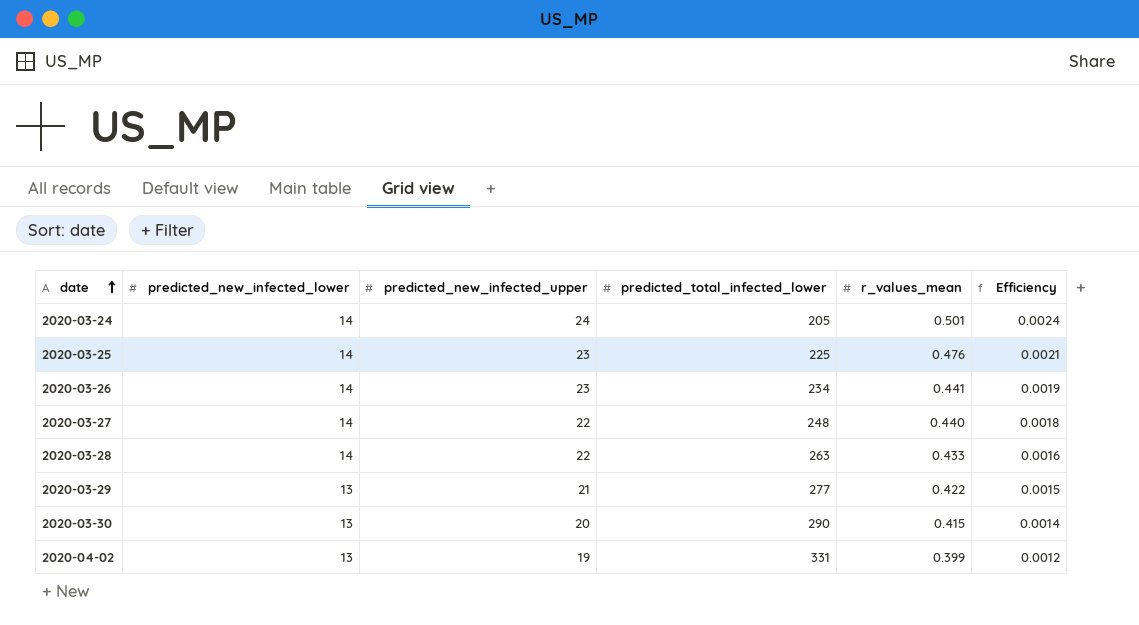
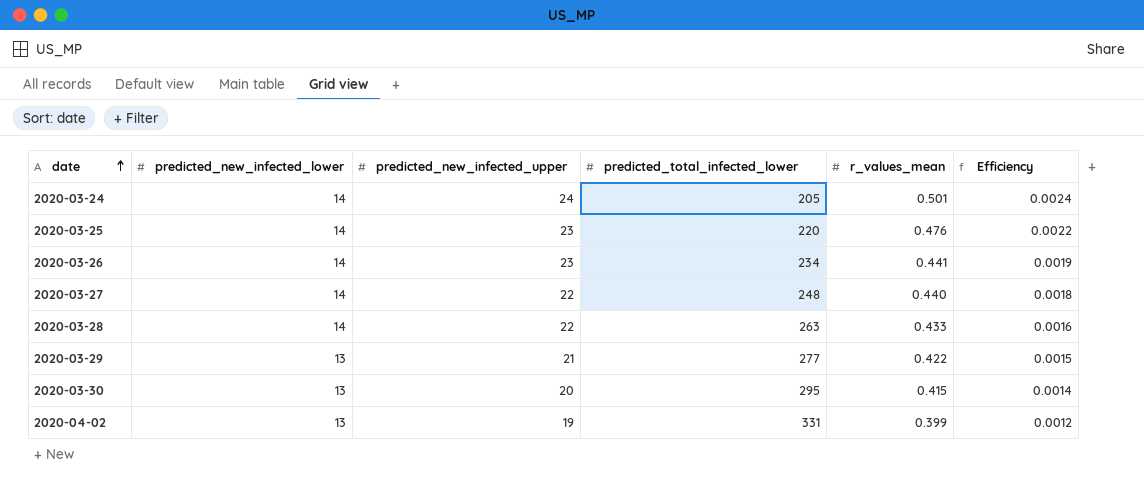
2020-03-25 | predicted_total_infected_lower: 225 -> 220
2020-03-25 | Efficiency: 0.0021 -> 0.0022
2020-03-30 | predicted_total_infected_lower: 290 -> 295

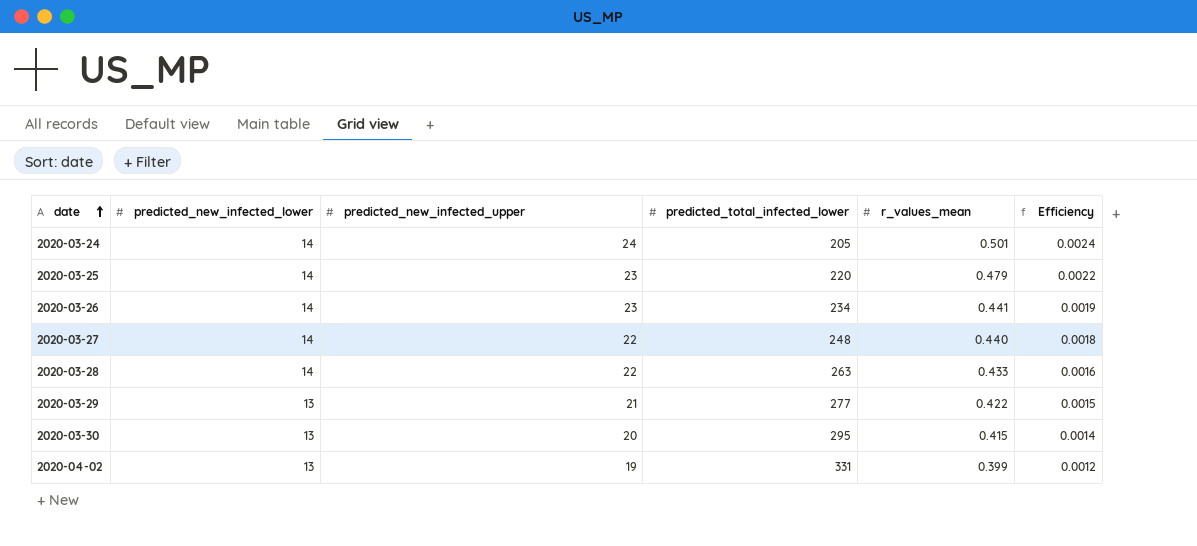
2020-03-25 | r_values_mean: 0.476 -> 0.479

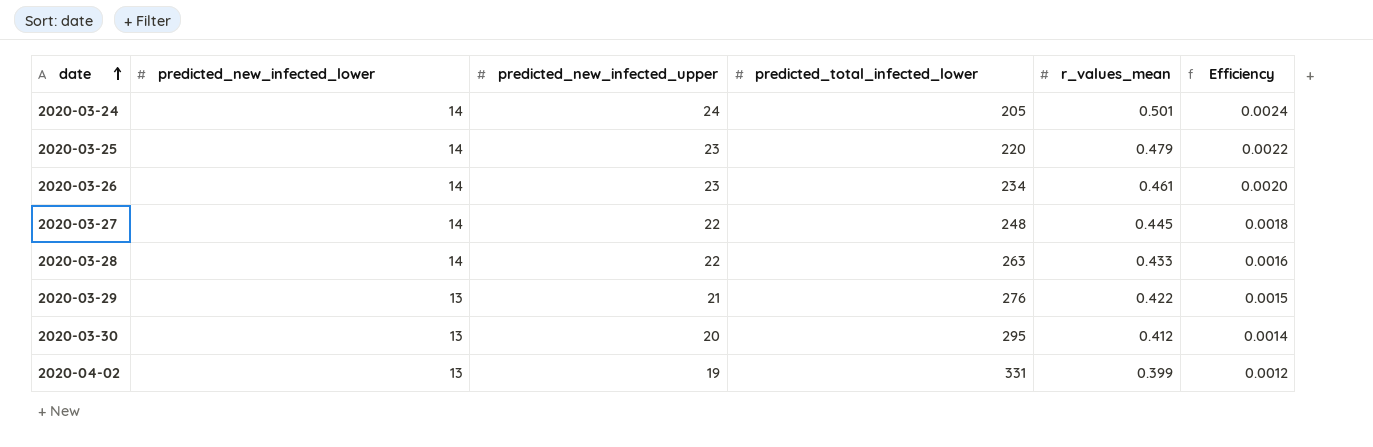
2020-03-26 | r_values_mean: 0.441 -> 0.461
2020-03-26 | Efficiency: 0.0019 -> 0.0020
2020-03-27 | r_values_mean: 0.440 -> 0.445
2020-03-29 | predicted_total_infected_lower: 277 -> 276
2020-03-30 | r_values_mean: 0.415 -> 0.412

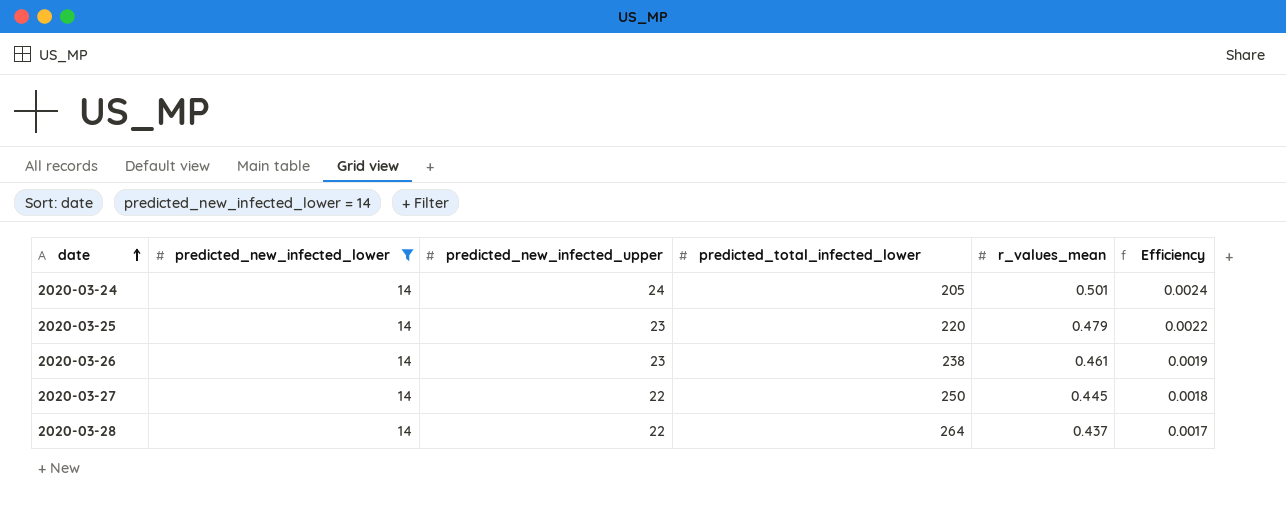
filter: none -> predicted_new_infected_lower = 14
2020-03-26 | predicted_total_infected_lower: 234 -> 238
2020-03-26 | Efficiency: 0.0020 -> 0.0019
2020-03-27 | predicted_total_infected_lower: 248 -> 250
2020-03-28 | predicted_total_infected_lower: 263 -> 264
2020-03-28 | r_values_mean: 0.433 -> 0.437
2020-03-28 | Efficiency: 0.0016 -> 0.0017

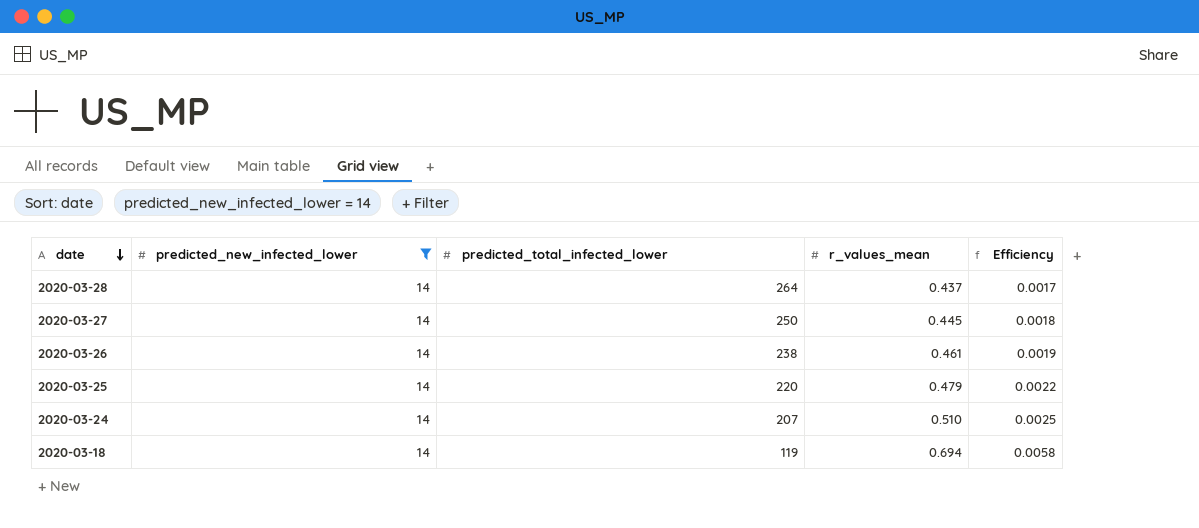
row order: date ascending -> date descending
column predicted_new_infected_upper | position: 3 -> none
2020-03-24 | predicted_total_infected_lower: 205 -> 207
2020-03-24 | r_values_mean: 0.501 -> 0.510
2020-03-24 | Efficiency: 0.0024 -> 0.0025
row 2020-03-18: none -> 14 | 119 | 0.694 | 0.0058

